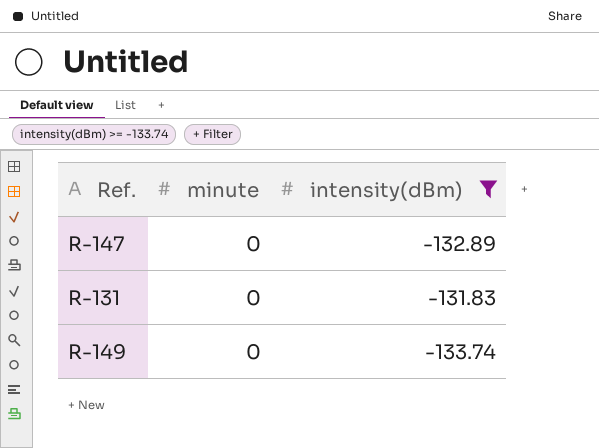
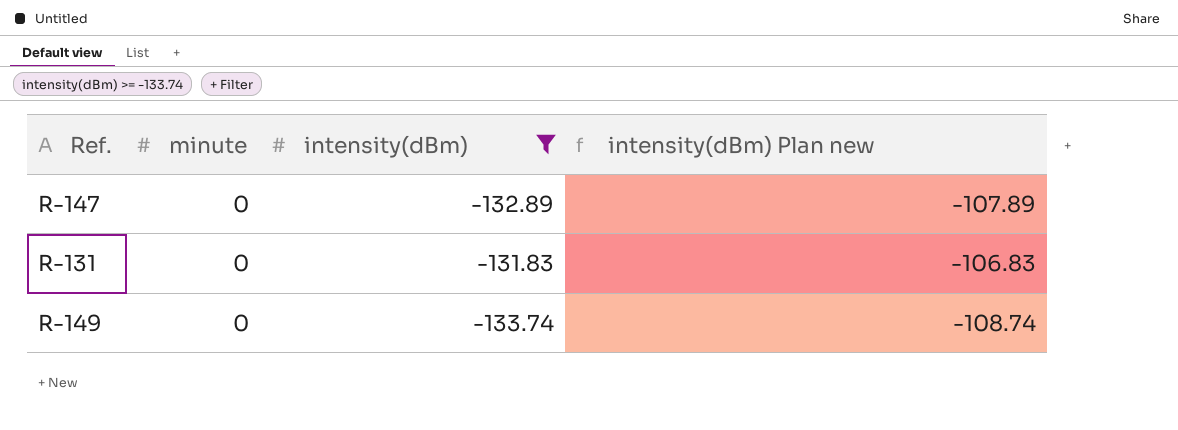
column intensity(dBm) Plan new | formula: none -> [intensity(dBm)] + 25

